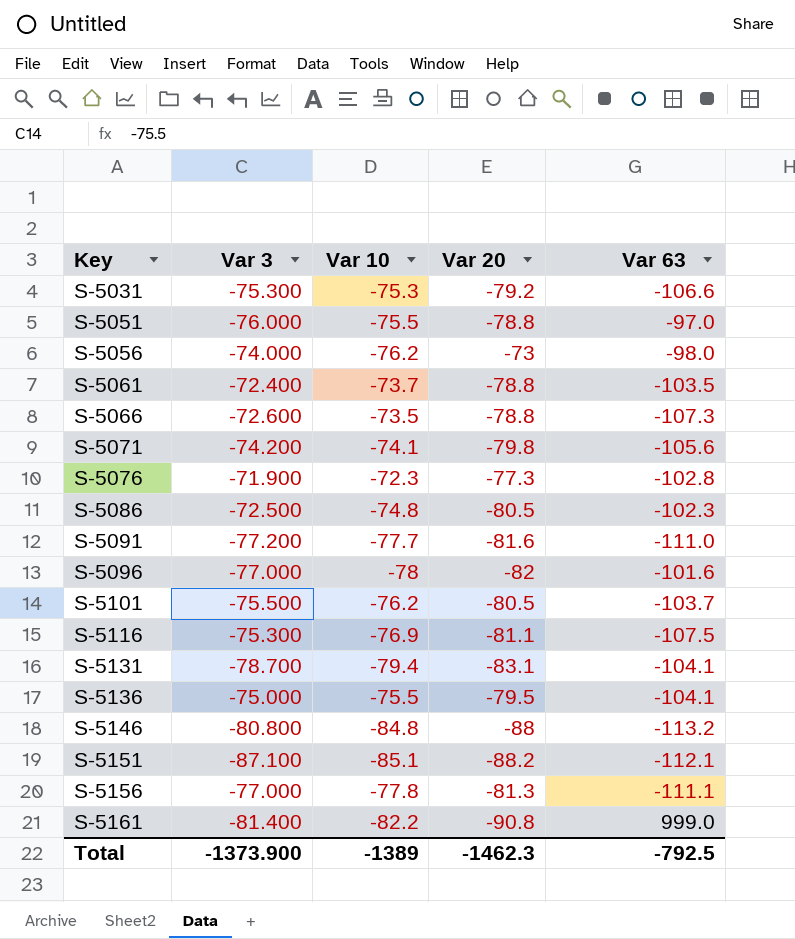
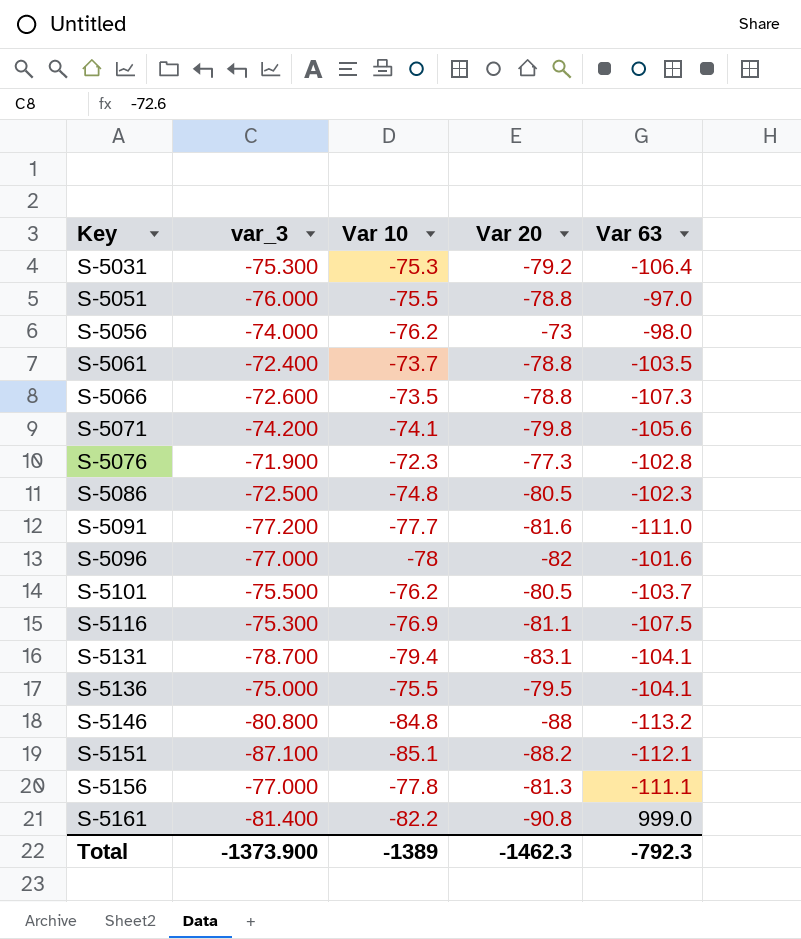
column name: Var 3 -> var_3
S-5031 | Var 63: -106.6 -> -106.4
Total | Var 63: -792.5 -> -792.3

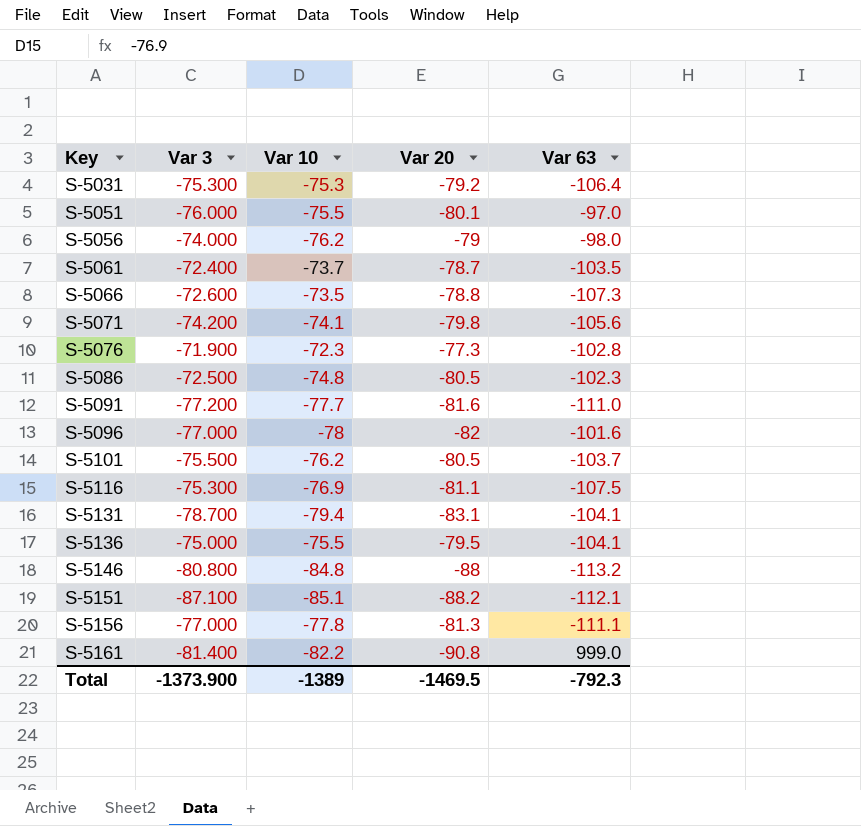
column name: var_3 -> Var 3
S-5051 | Var 20: -78.8 -> -80.1
S-5056 | Var 20: -73 -> -79
S-5061 | Var 20: -78.8 -> -78.7
Total | Var 20: -1462.3 -> -1469.5

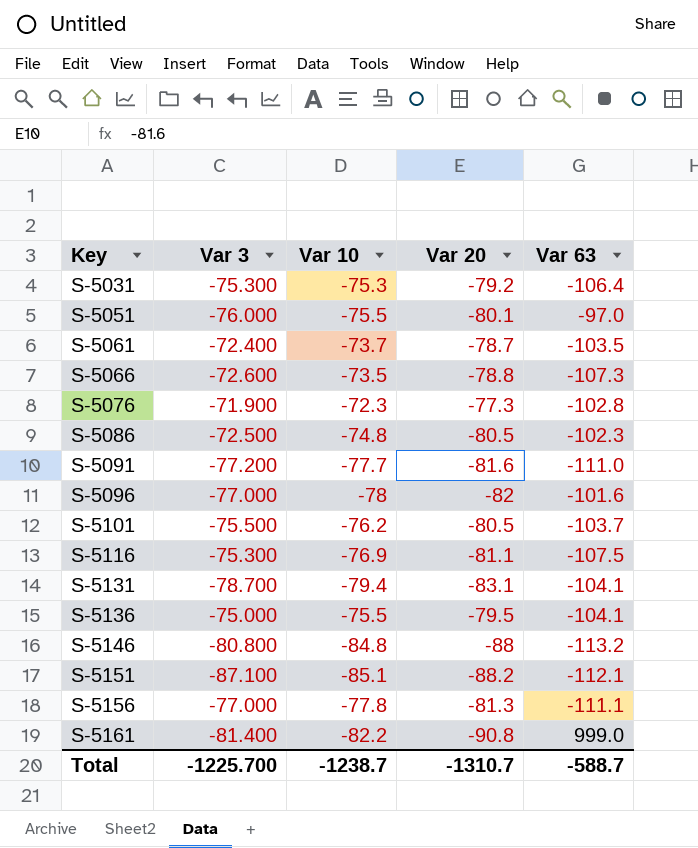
row S-5056: -74.000 | -76.2 | -79 | -98.0 -> none
row S-5071: -74.200 | -74.1 | -79.8 | -105.6 -> none
Total | Var 3: -1373.900 -> -1225.700
Total | Var 10: -1389 -> -1238.7
Total | Var 20: -1469.5 -> -1310.7
Total | Var 63: -792.3 -> -588.7

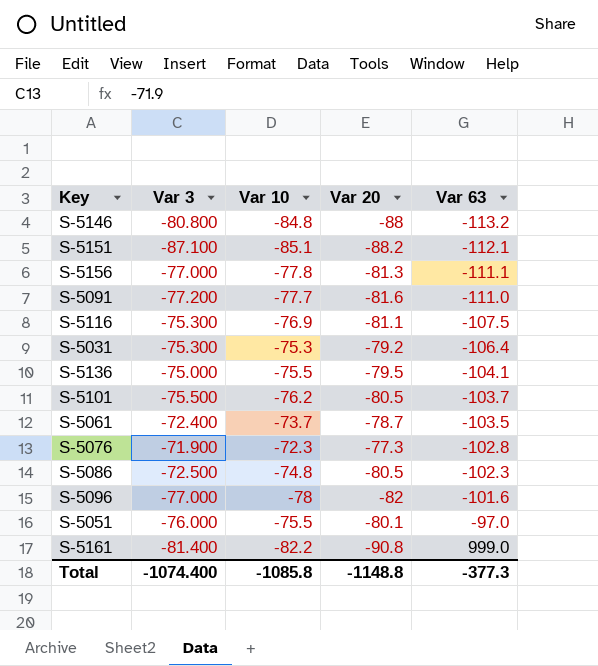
row order: Key ascending -> Var 63 ascending
row S-5066: -72.600 | -73.5 | -78.8 | -107.3 -> none
row S-5131: -78.700 | -79.4 | -83.1 | -104.1 -> none
Total | Var 3: -1225.700 -> -1074.400
Total | Var 10: -1238.7 -> -1085.8
Total | Var 20: -1310.7 -> -1148.8
Total | Var 63: -588.7 -> -377.3

